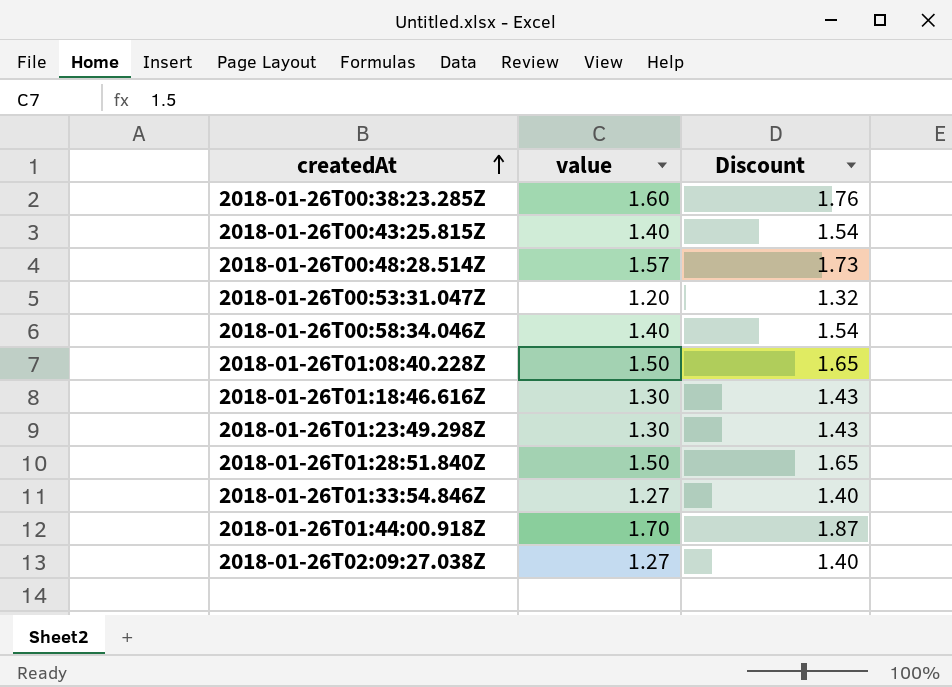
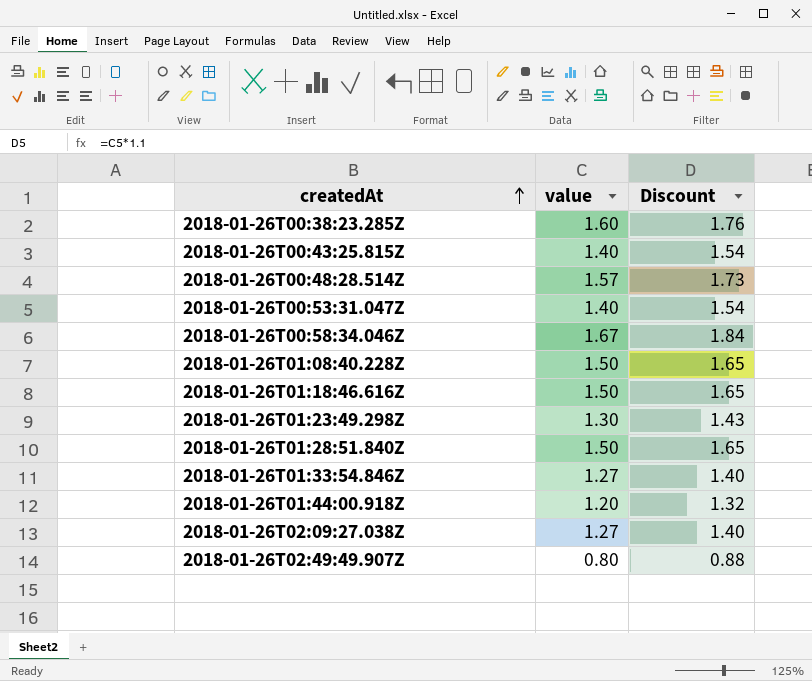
2018-01-26T00:53:31.047Z | value: 1.20 -> 1.40
2018-01-26T00:53:31.047Z | Discount: 1.32 -> 1.54
2018-01-26T00:58:34.046Z | value: 1.40 -> 1.67
2018-01-26T00:58:34.046Z | Discount: 1.54 -> 1.84
2018-01-26T01:18:46.616Z | value: 1.30 -> 1.50
2018-01-26T01:18:46.616Z | Discount: 1.43 -> 1.65
2018-01-26T01:44:00.918Z | value: 1.70 -> 1.20
2018-01-26T01:44:00.918Z | Discount: 1.87 -> 1.32
row 2018-01-26T02:49:49.907Z: none -> 0.80 | 0.88

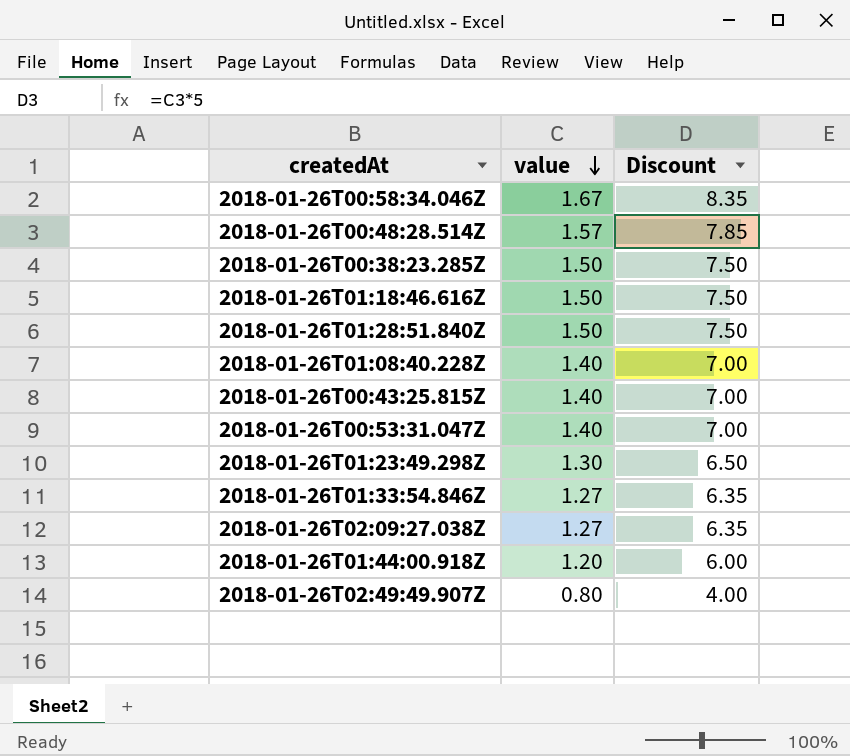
row order: createdAt ascending -> value descending
column Discount | formula: [value] * 1.1 -> [value] * 5
2018-01-26T00:38:23.285Z | value: 1.60 -> 1.50
2018-01-26T01:08:40.228Z | value: 1.50 -> 1.40

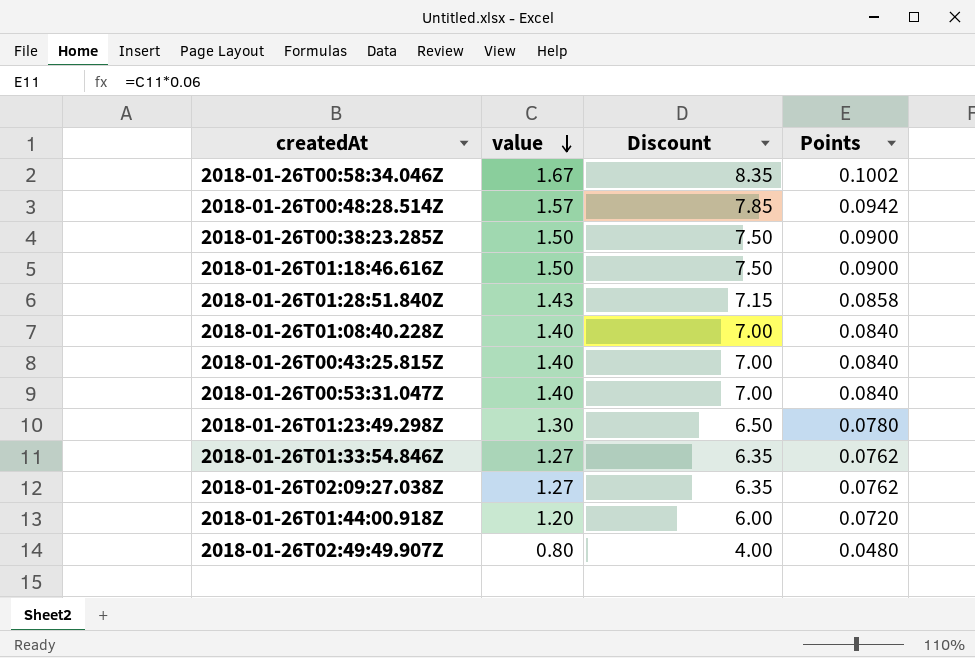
column Points | formula: none -> [value] * 0.06
2018-01-26T01:28:51.840Z | value: 1.50 -> 1.43
2018-01-26T01:28:51.840Z | Discount: 7.50 -> 7.15

